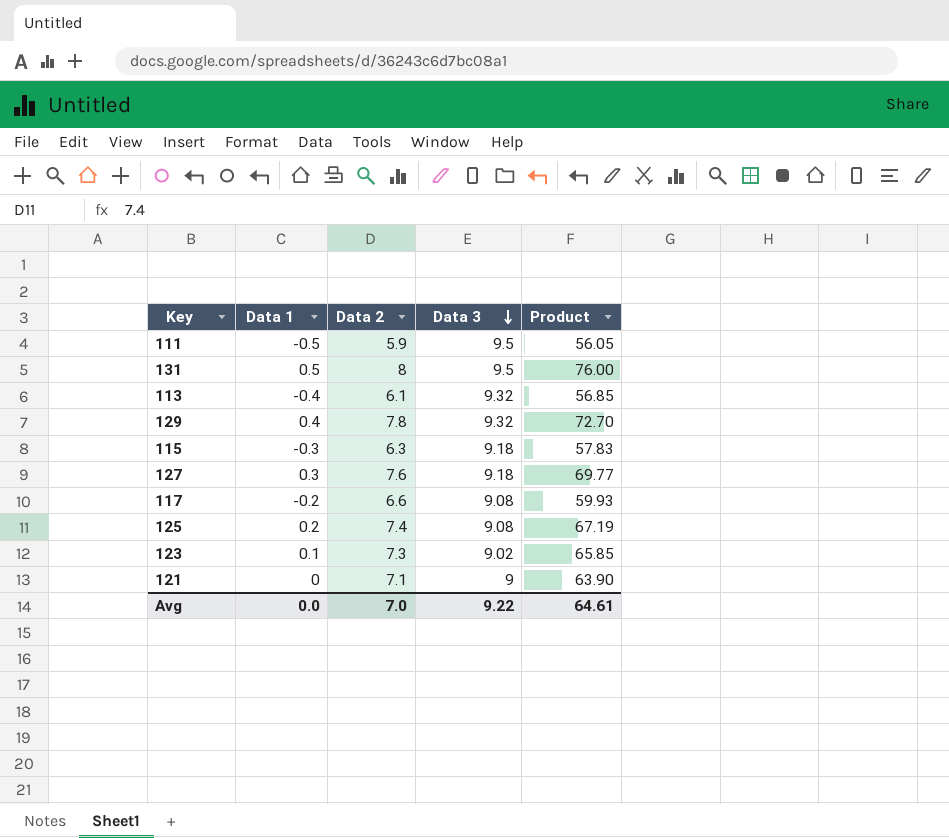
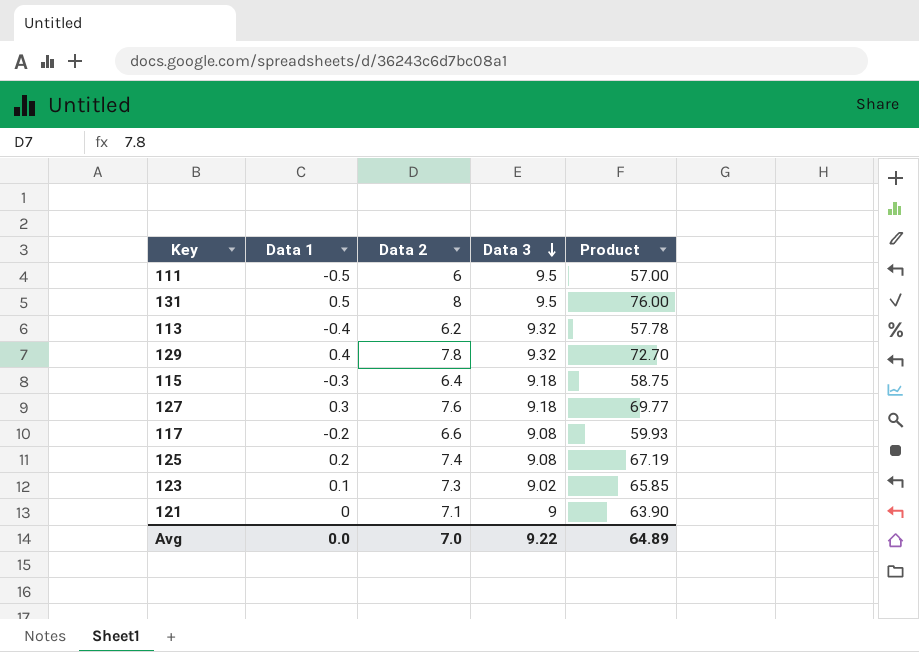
111 | Data 2: 5.9 -> 6
111 | Product: 56.05 -> 57.00
113 | Data 2: 6.1 -> 6.2
113 | Product: 56.85 -> 57.78
115 | Data 2: 6.3 -> 6.4
115 | Product: 57.83 -> 58.75
Avg | Product: 64.61 -> 64.89

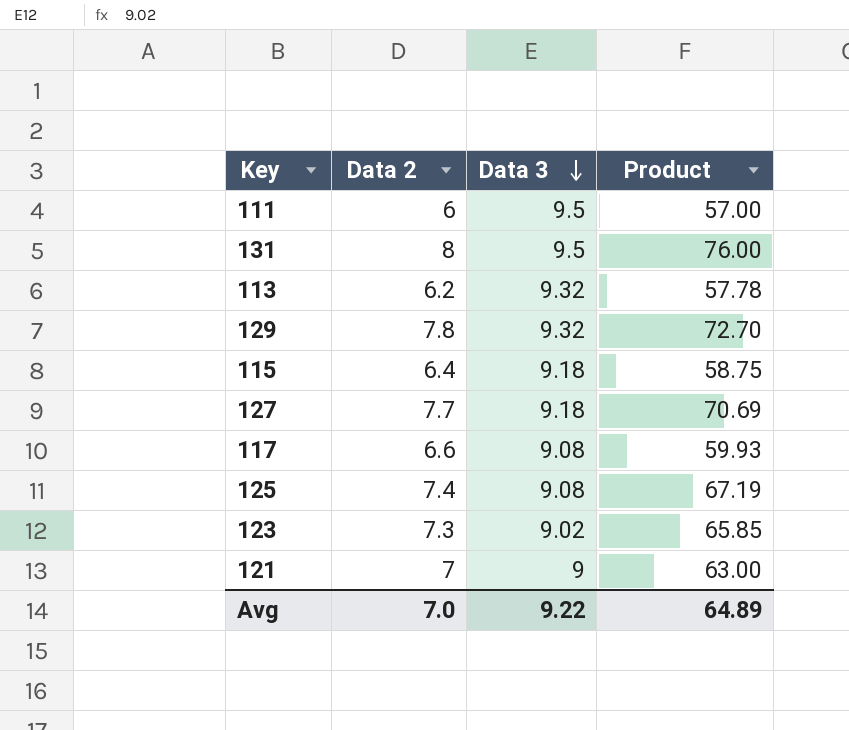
column Data 1 | position: 2 -> none
127 | Data 2: 7.6 -> 7.7
127 | Product: 69.77 -> 70.69
121 | Data 2: 7.1 -> 7
121 | Product: 63.90 -> 63.00

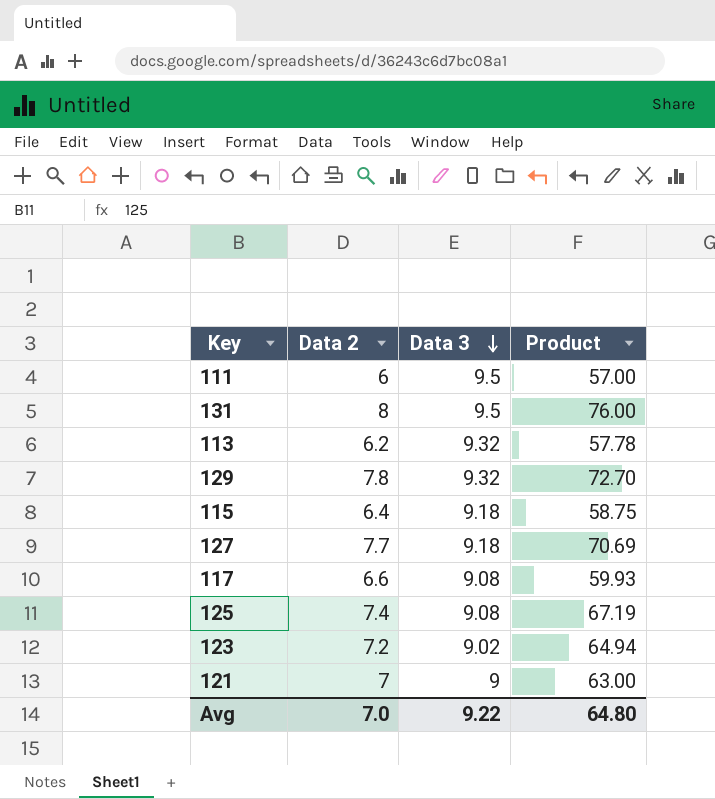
123 | Data 2: 7.3 -> 7.2
123 | Product: 65.85 -> 64.94
Avg | Product: 64.89 -> 64.80

